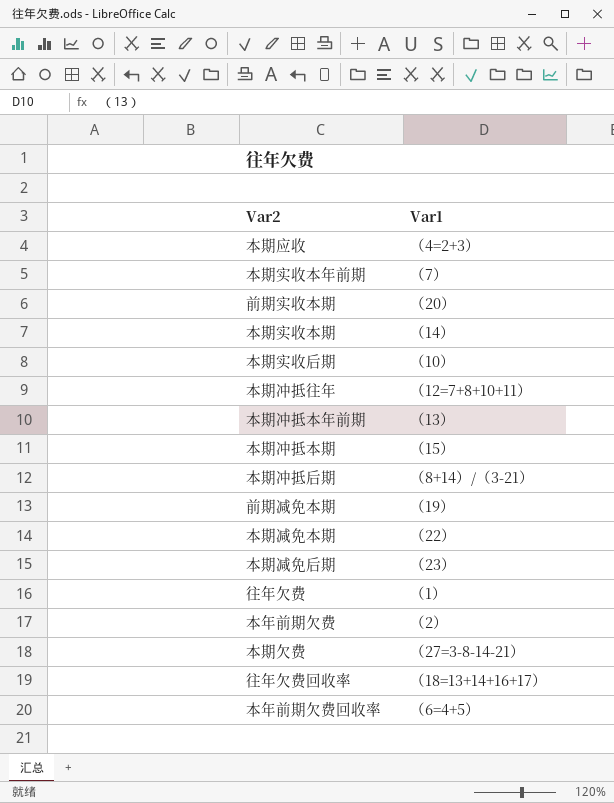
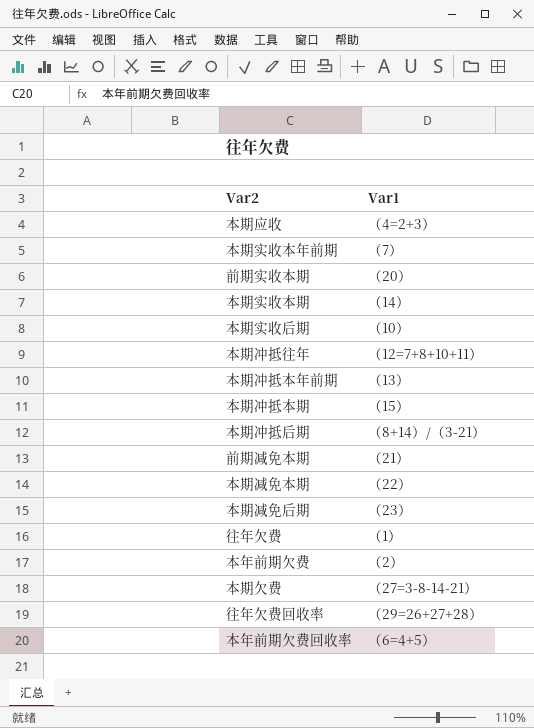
前期减免本期 | Var1: （19） -> （21）
往年欠费回收率 | Var1: （18=13+14+16+17） -> （29=26+27+28）

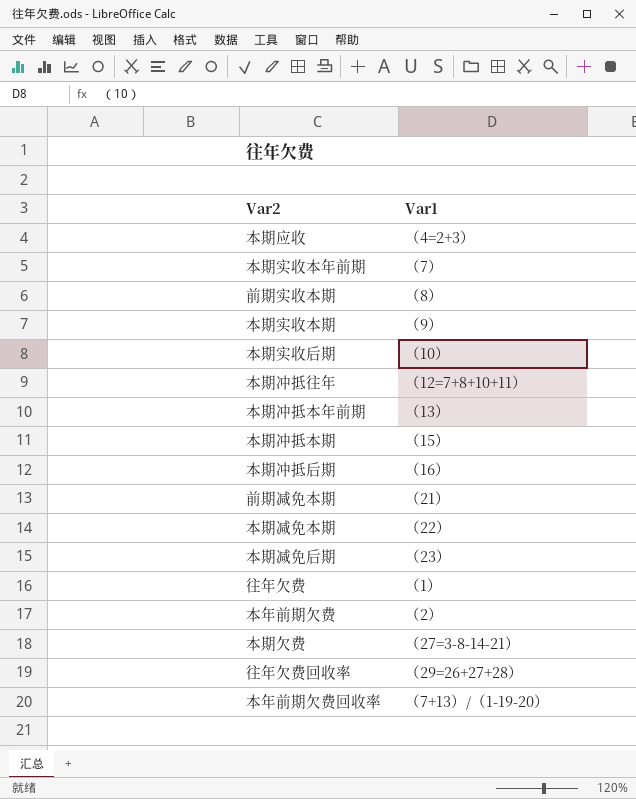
前期实收本期 | Var1: （20） -> （8）
本期实收本期 | Var1: （14） -> （9）
本期冲抵后期 | Var1: （8+14）/（3-21） -> （16）
本年前期欠费回收率 | Var1: （6=4+5） -> （7+13）/（1-19-20）

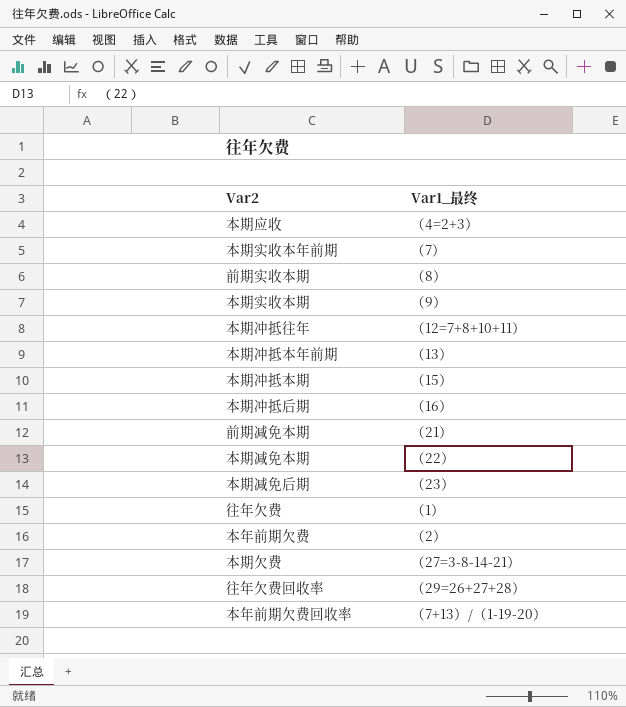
column name: Var1 -> Var1_最终
row 本期实收后期: （10） -> none

